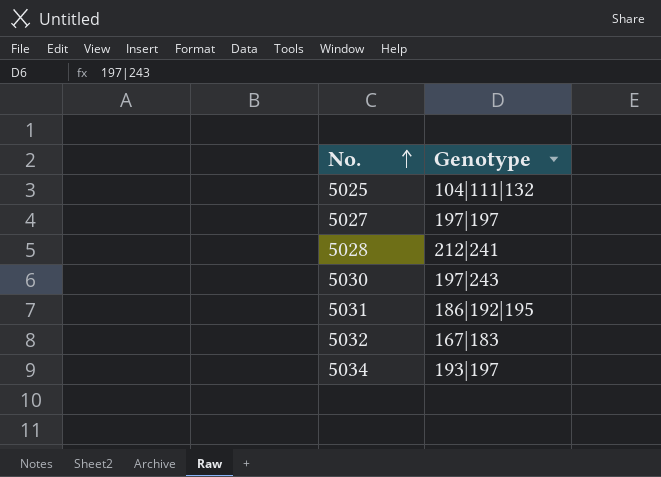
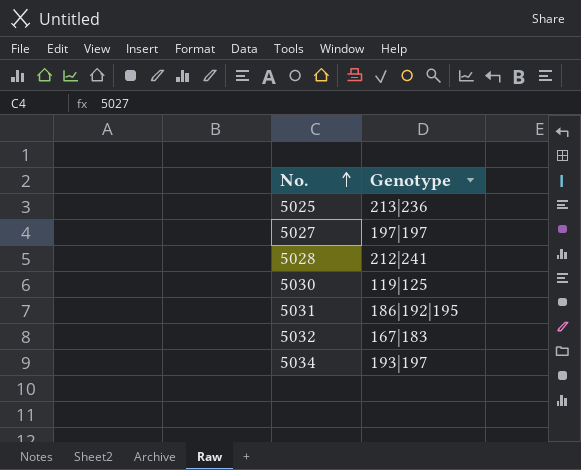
5025 | Genotype: 104|111|132 -> 213|236
5030 | Genotype: 197|243 -> 119|125

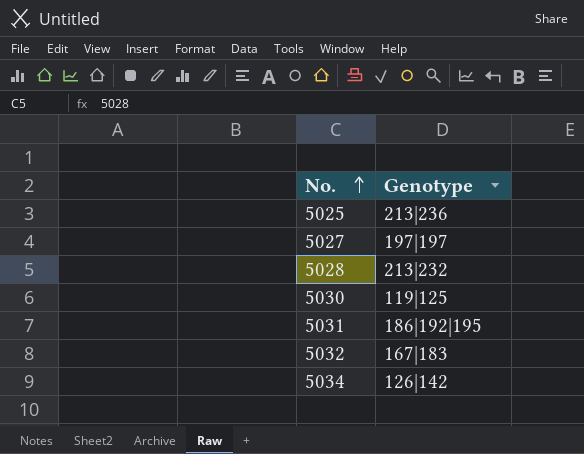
5028 | Genotype: 212|241 -> 213|232
5034 | Genotype: 193|197 -> 126|142

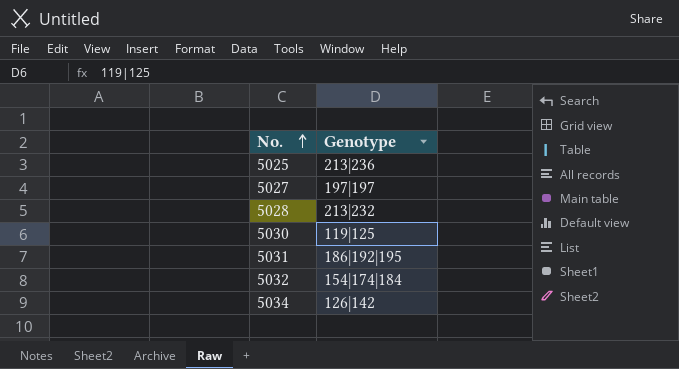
5032 | Genotype: 167|183 -> 154|174|184

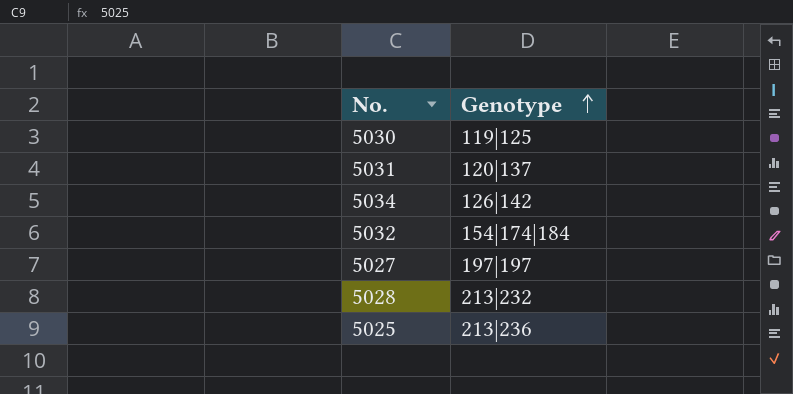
row order: No. ascending -> Genotype ascending
5031 | Genotype: 186|192|195 -> 120|137

